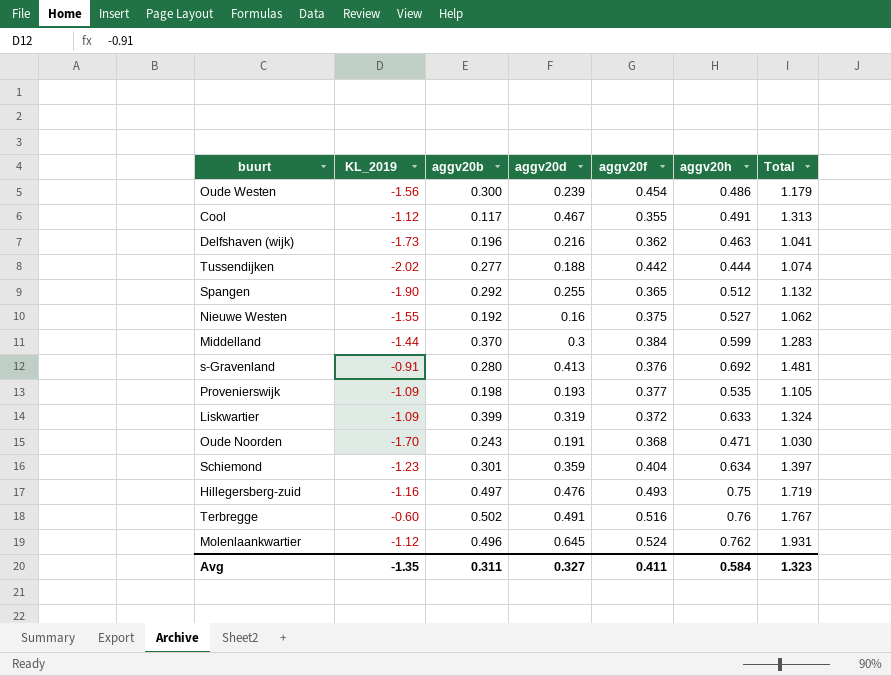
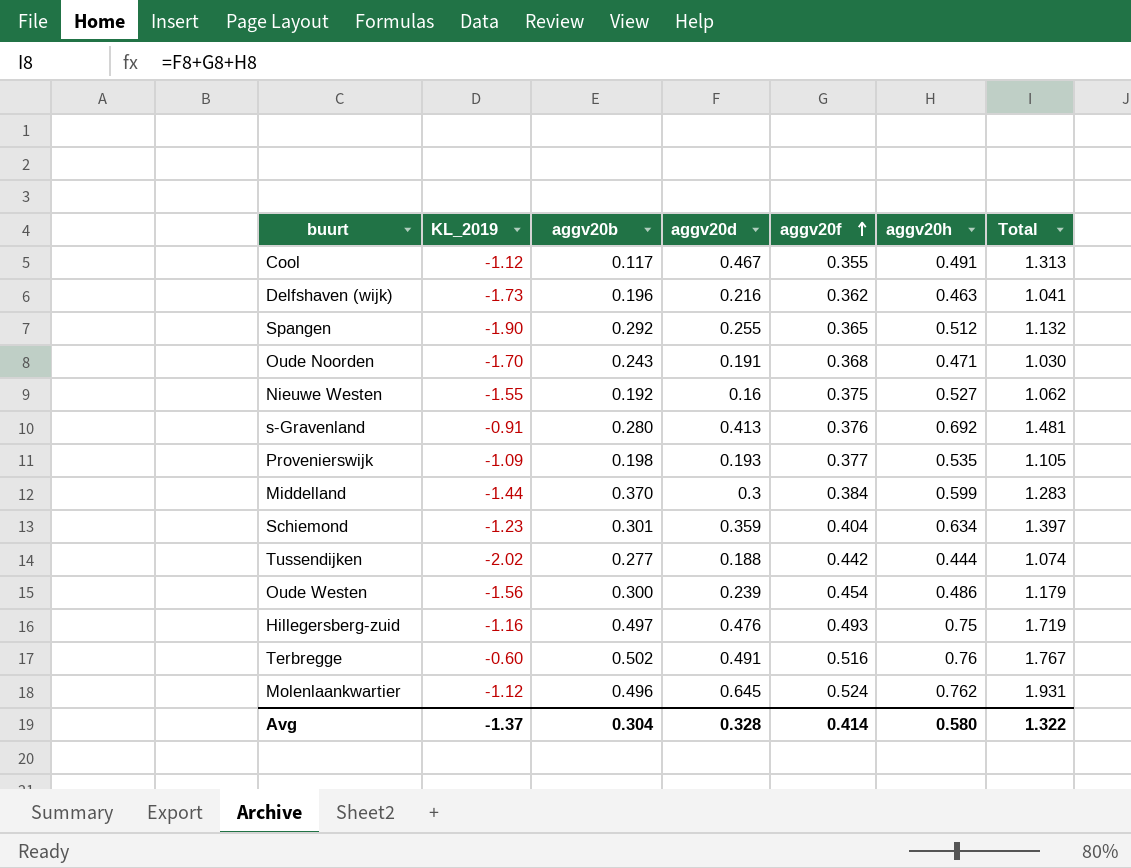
row order: none -> aggv20f ascending
row Liskwartier: -1.09 | 0.399 | 0.319 | 0.372 | 0.633 | 1.324 -> none
Avg | KL_2019: -1.35 -> -1.37
Avg | aggv20b: 0.311 -> 0.304
Avg | aggv20d: 0.327 -> 0.328
Avg | aggv20f: 0.411 -> 0.414
Avg | aggv20h: 0.584 -> 0.580
Avg | Total: 1.323 -> 1.322

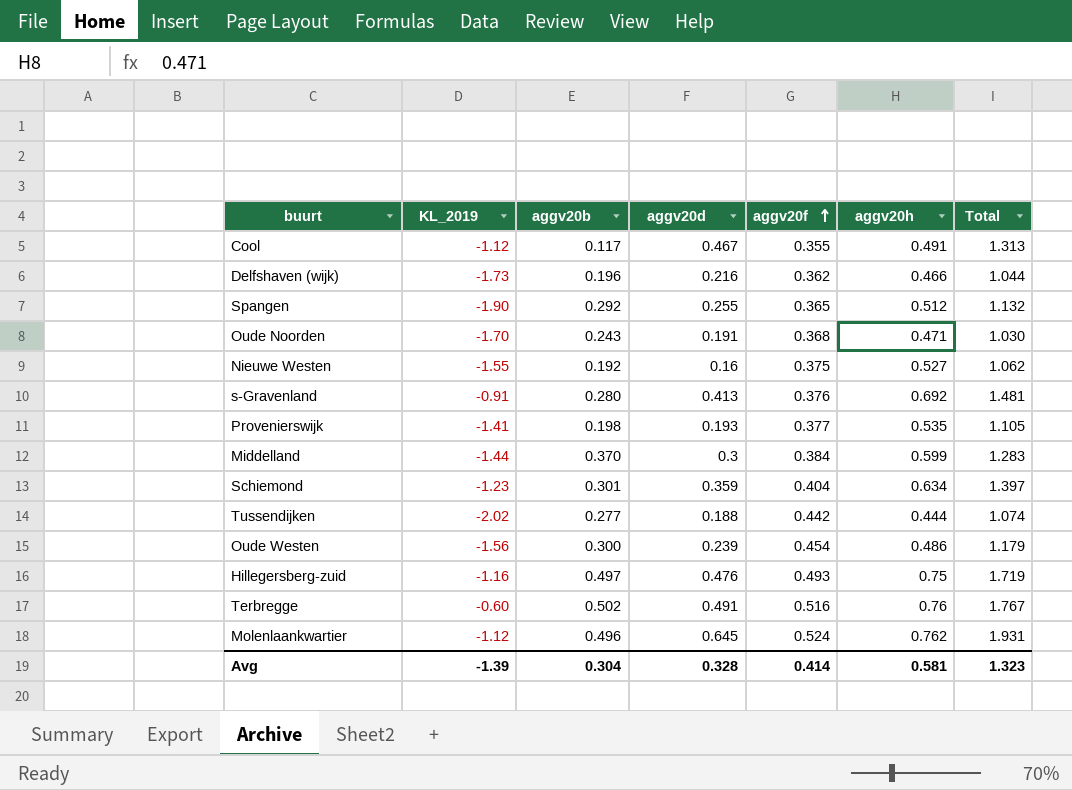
Delfshaven (wijk) | aggv20h: 0.463 -> 0.466
Delfshaven (wijk) | Total: 1.041 -> 1.044
Provenierswijk | KL_2019: -1.09 -> -1.41
Avg | KL_2019: -1.37 -> -1.39
Avg | aggv20h: 0.580 -> 0.581
Avg | Total: 1.322 -> 1.323

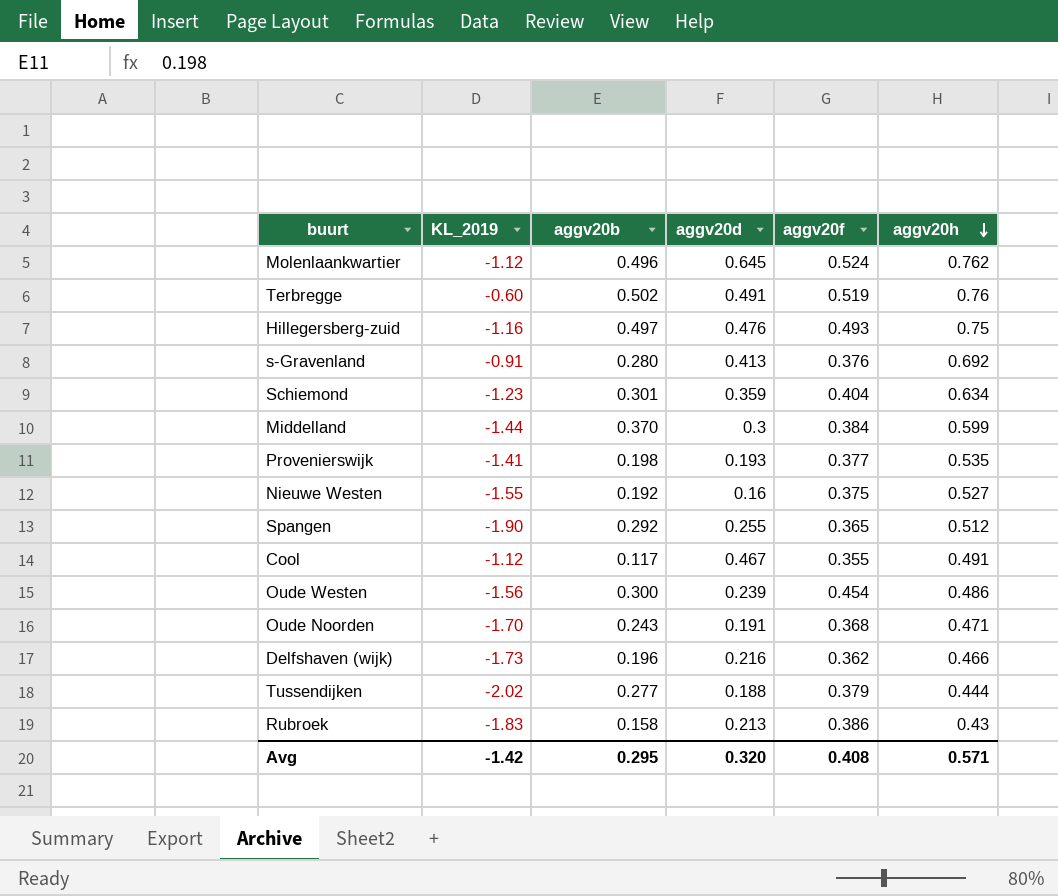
row order: aggv20f ascending -> aggv20h descending
column Total | formula: [aggv20d] + [aggv20f] + [aggv20h] -> none
Terbregge | aggv20f: 0.516 -> 0.519
Tussendijken | aggv20f: 0.442 -> 0.379
row Rubroek: none -> -1.83 | 0.158 | 0.213 | 0.386 | 0.43
Avg | KL_2019: -1.39 -> -1.42
Avg | aggv20b: 0.304 -> 0.295
Avg | aggv20d: 0.328 -> 0.320
Avg | aggv20f: 0.414 -> 0.408
Avg | aggv20h: 0.581 -> 0.571

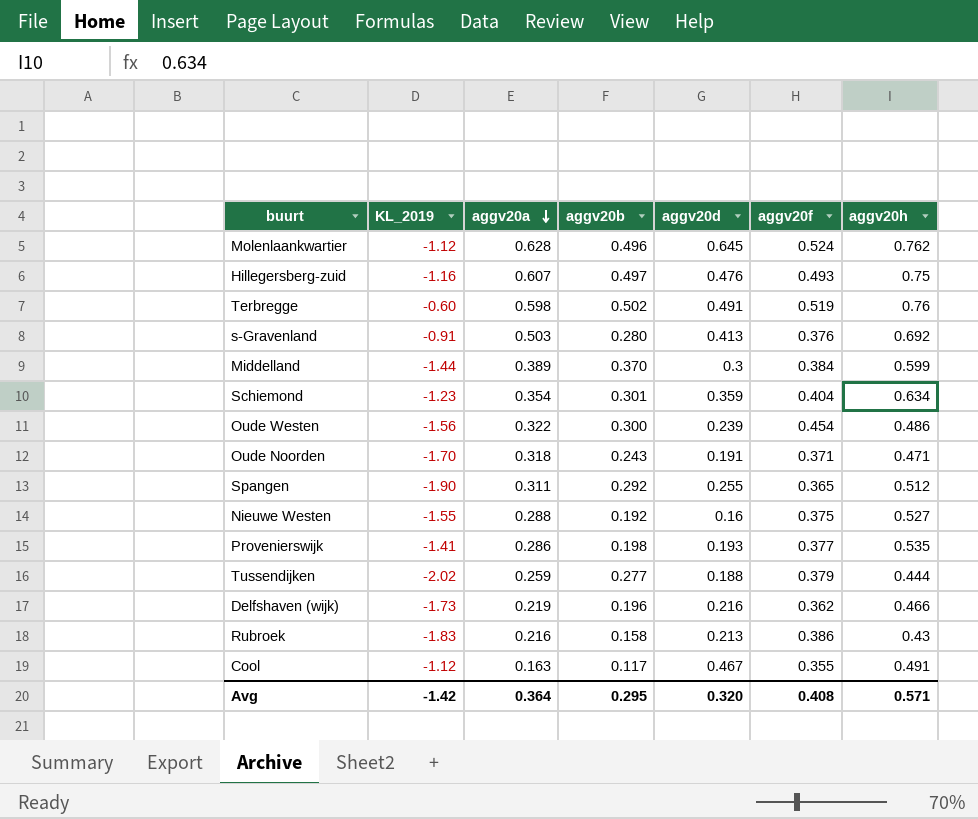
row order: aggv20h descending -> aggv20a descending
column aggv20a | position: none -> 3
Oude Noorden | aggv20f: 0.368 -> 0.371

